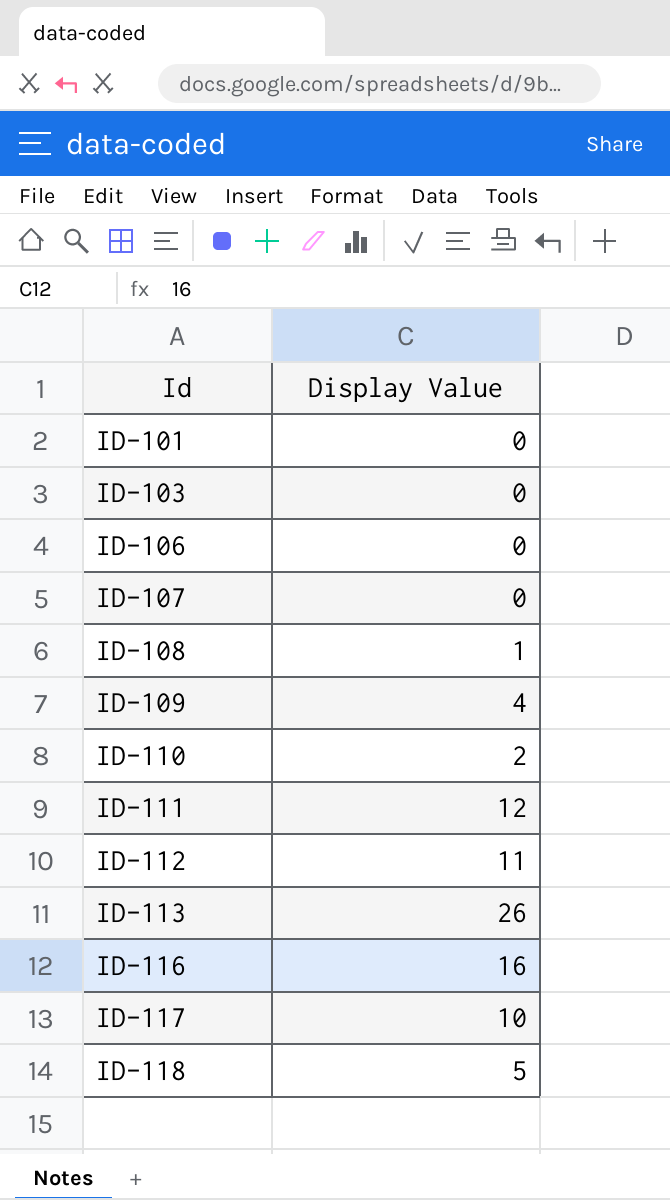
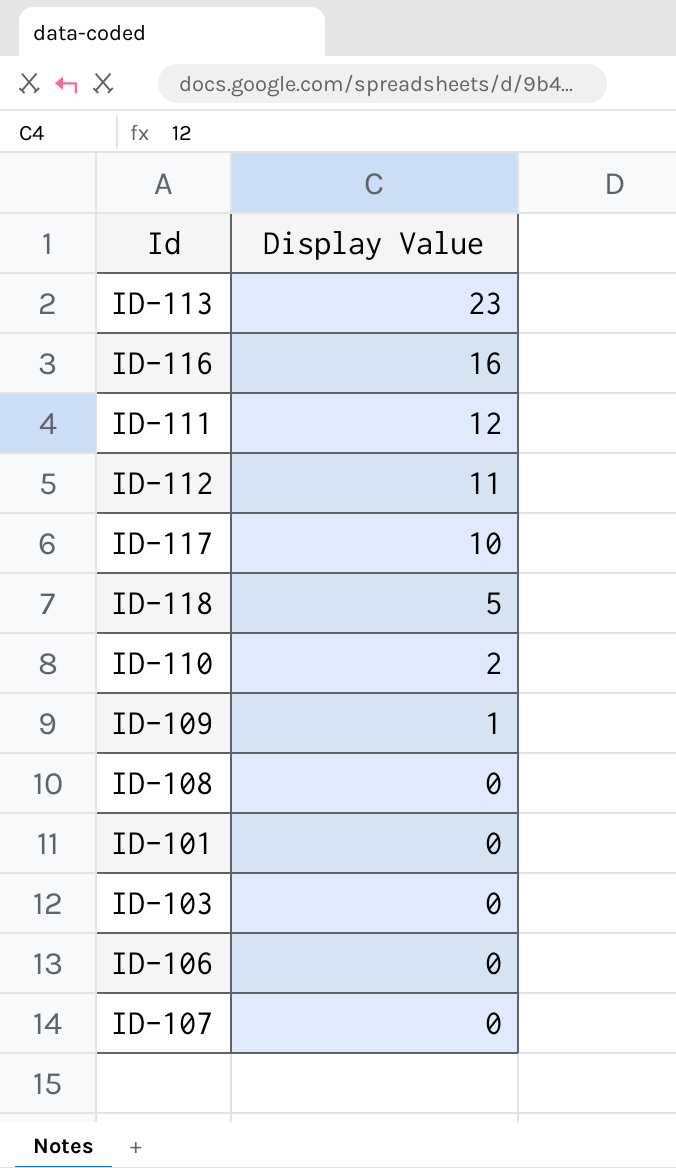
row order: Id ascending -> Display Value descending
ID-113 | Display Value: 26 -> 23
ID-109 | Display Value: 4 -> 1
ID-108 | Display Value: 1 -> 0

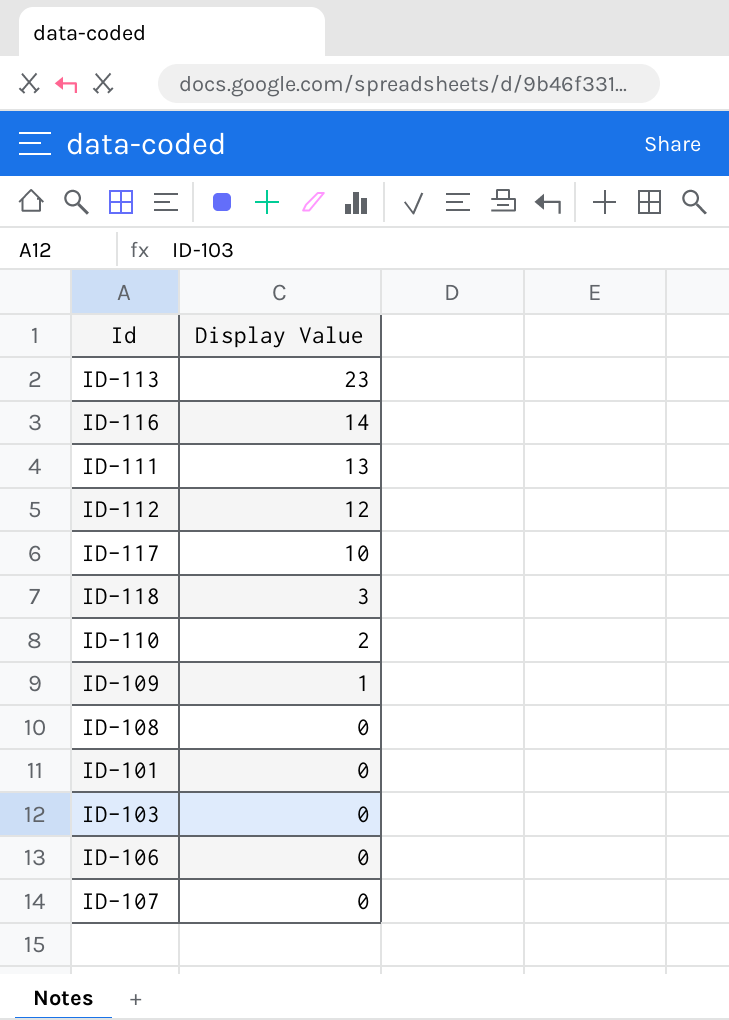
ID-116 | Display Value: 16 -> 14
ID-111 | Display Value: 12 -> 13
ID-112 | Display Value: 11 -> 12
ID-118 | Display Value: 5 -> 3

